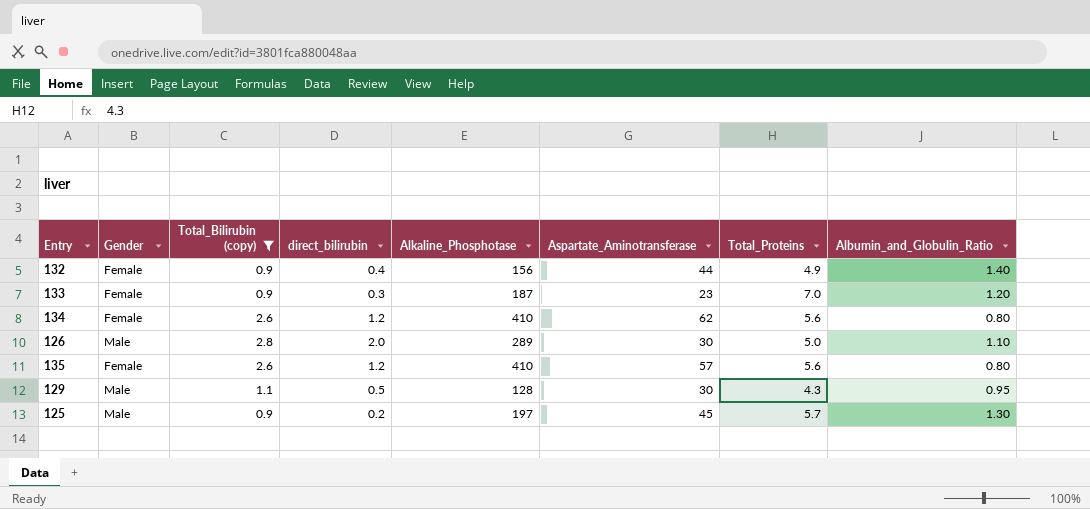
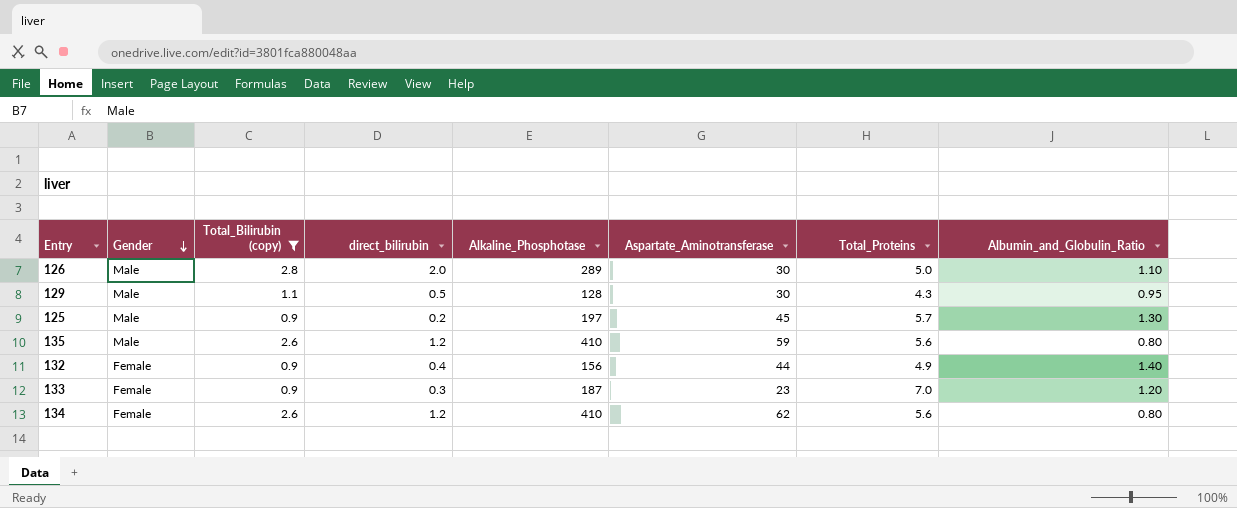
row order: none -> Gender descending
135 | Gender: Female -> Male
135 | Aspartate_Aminotransferase: 57 -> 59

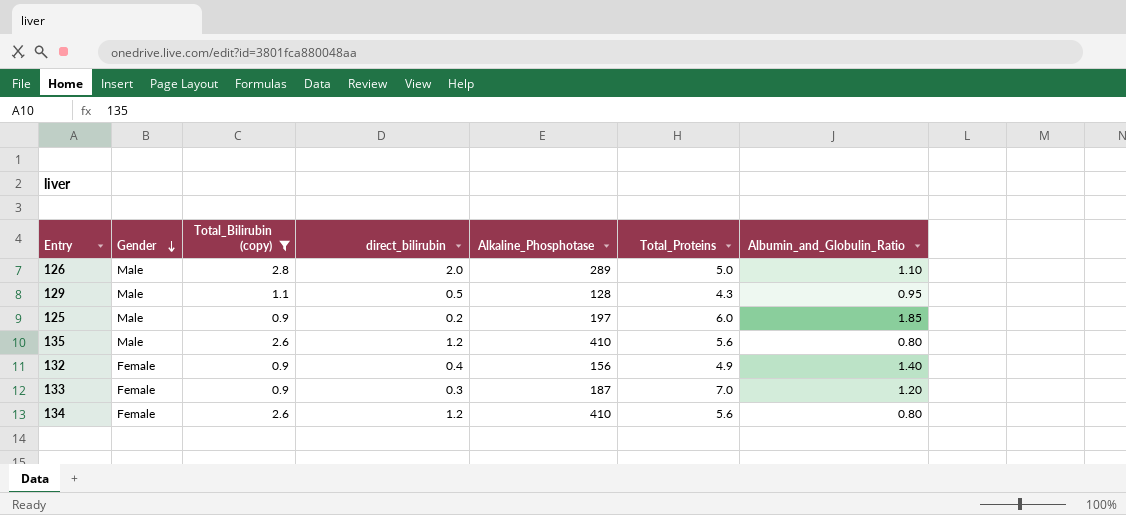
column Aspartate_Aminotransferase | position: 6 -> none
125 | Total_Proteins: 5.7 -> 6.0
125 | Albumin_and_Globulin_Ratio: 1.30 -> 1.85

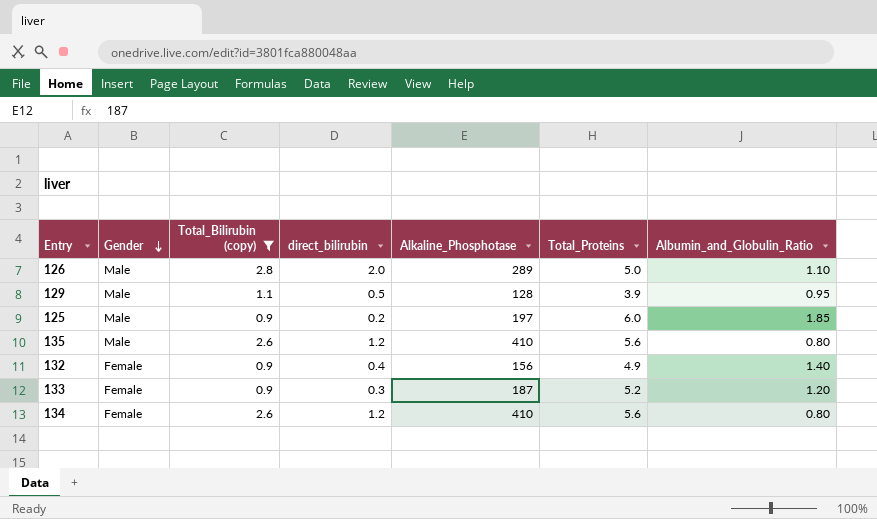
129 | Total_Proteins: 4.3 -> 3.9
133 | Total_Proteins: 7.0 -> 5.2

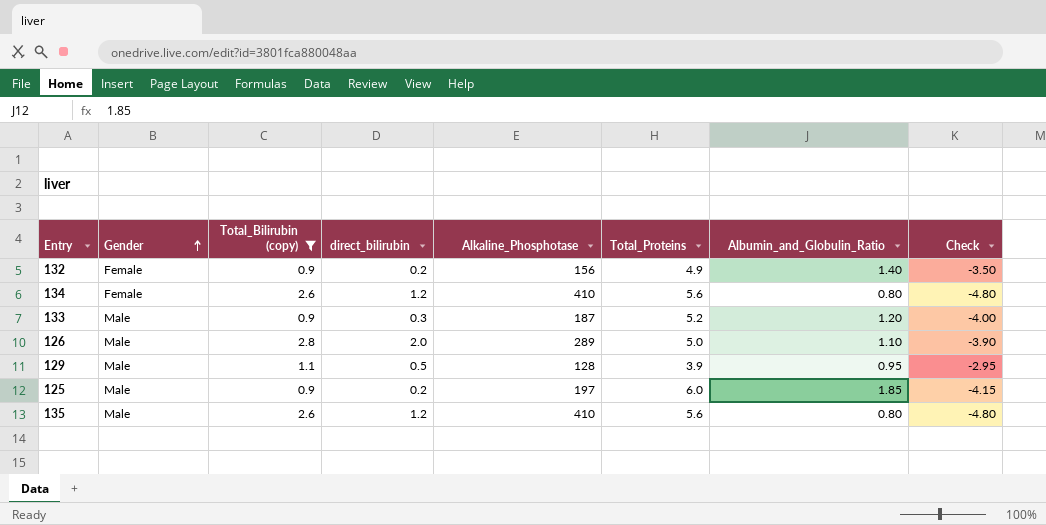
row order: Gender descending -> Gender ascending
column Check | formula: none -> [Albumin_and_Globulin_Ratio] - [Total_Proteins]
132 | direct_bilirubin: 0.4 -> 0.2
133 | Gender: Female -> Male

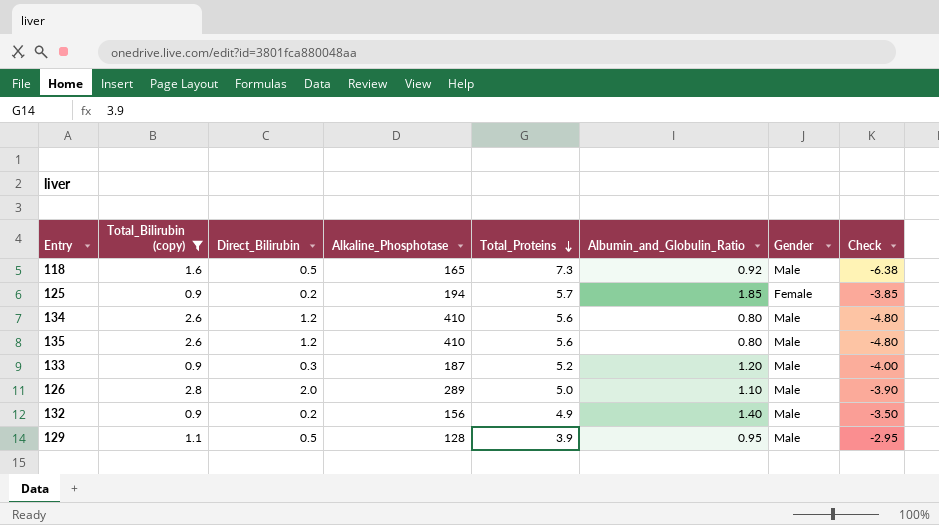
row order: Gender ascending -> Total_Proteins descending
column name: direct_bilirubin -> Direct_Bilirubin
column Gender | position: 2 -> 7
row 118: none -> 1.6 | 0.5 | 165 | 7.3 | 0.92 | Male | -6.38
125 | Alkaline_Phosphotase: 197 -> 194
125 | Total_Proteins: 6.0 -> 5.7
125 | Gender: Male -> Female
125 | Check: -4.15 -> -3.85
134 | Gender: Female -> Male
132 | Gender: Female -> Male

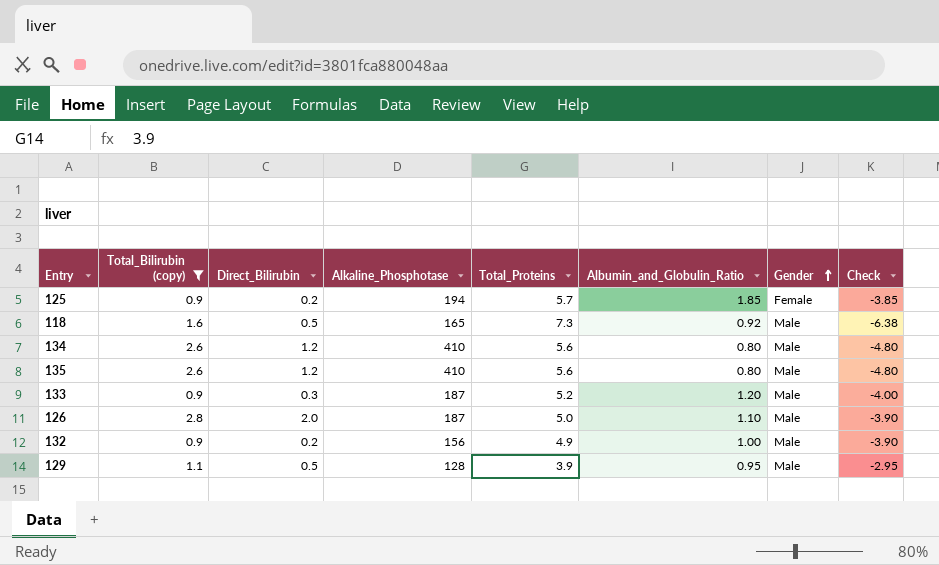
row order: Total_Proteins descending -> Gender ascending
126 | Alkaline_Phosphotase: 289 -> 187
132 | Albumin_and_Globulin_Ratio: 1.40 -> 1.00
132 | Check: -3.50 -> -3.90

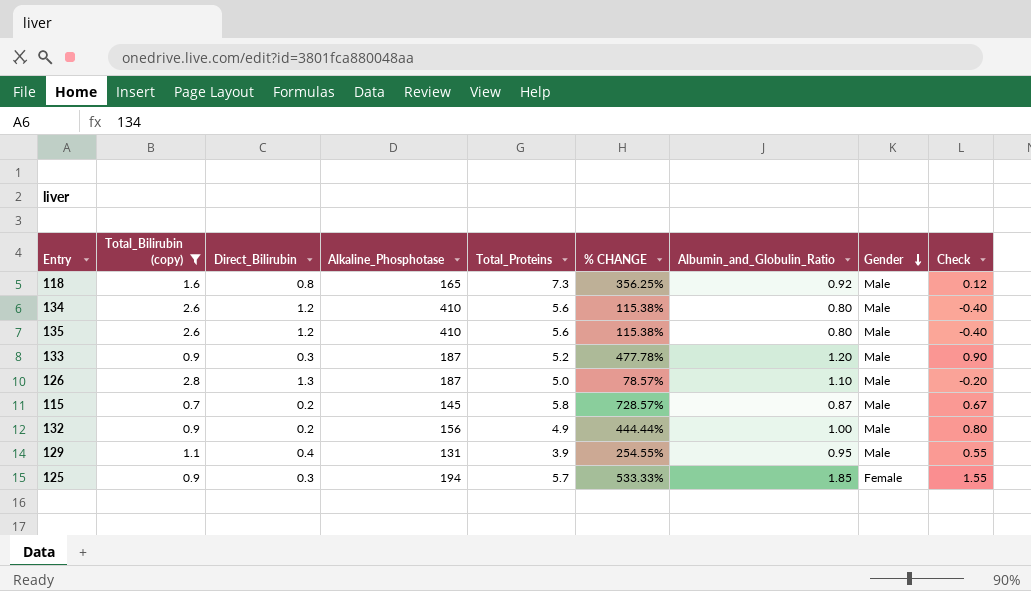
row order: Gender ascending -> Gender descending
column % CHANGE | formula: none -> ([Total_Proteins] - [Total_Bilirubin (copy)]) / [Total_Bilirubin (copy)]
column Check | formula: [Albumin_and_Globulin_Ratio] - [Total_Proteins] -> [Albumin_and_Globulin_Ratio] - [Direct_Bilirubin]
118 | Direct_Bilirubin: 0.5 -> 0.8
126 | Direct_Bilirubin: 2.0 -> 1.3
row 115: none -> 0.7 | 0.2 | 145 | 5.8 | 728.57% | 0.87 | Male | 0.67
129 | Direct_Bilirubin: 0.5 -> 0.4
129 | Alkaline_Phosphotase: 128 -> 131
125 | Direct_Bilirubin: 0.2 -> 0.3

